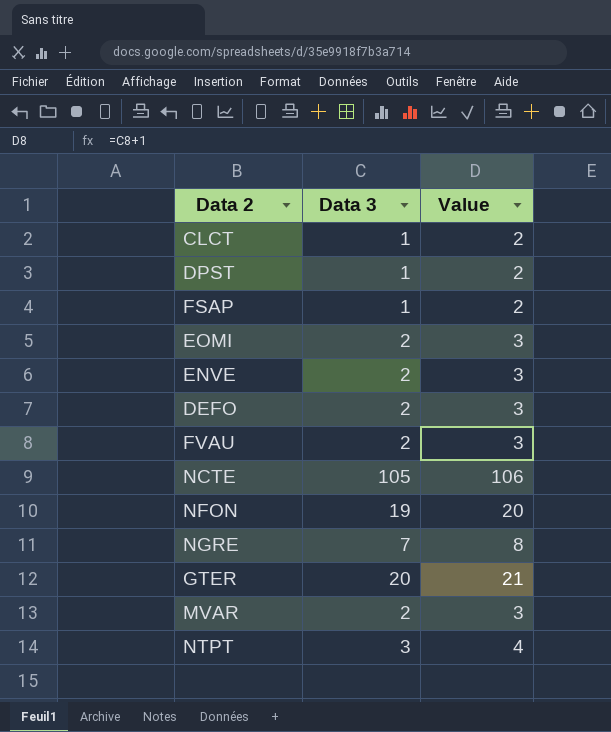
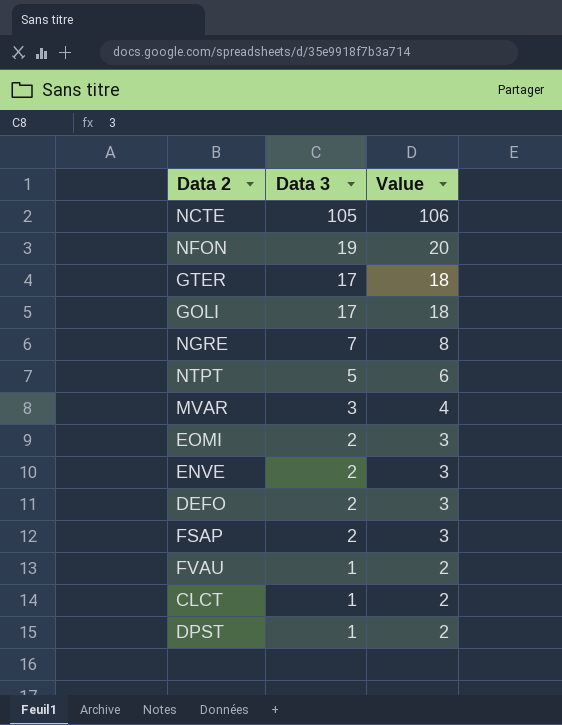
row order: none -> Data 3 descending
GTER | Data 3: 20 -> 17
GTER | Value: 21 -> 18
row GOLI: none -> 17 | 18
NTPT | Data 3: 3 -> 5
NTPT | Value: 4 -> 6
MVAR | Data 3: 2 -> 3
MVAR | Value: 3 -> 4
FSAP | Data 3: 1 -> 2
FSAP | Value: 2 -> 3
FVAU | Data 3: 2 -> 1
FVAU | Value: 3 -> 2

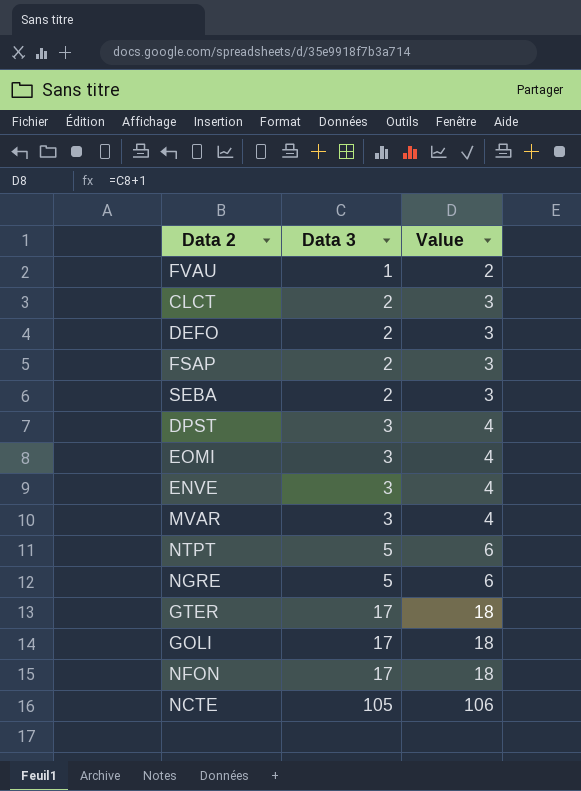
row order: Data 3 descending -> Data 3 ascending
CLCT | Data 3: 1 -> 2
CLCT | Value: 2 -> 3
row SEBA: none -> 2 | 3
DPST | Data 3: 1 -> 3
DPST | Value: 2 -> 4
EOMI | Data 3: 2 -> 3
EOMI | Value: 3 -> 4
ENVE | Data 3: 2 -> 3
ENVE | Value: 3 -> 4
NGRE | Data 3: 7 -> 5
NGRE | Value: 8 -> 6
NFON | Data 3: 19 -> 17
NFON | Value: 20 -> 18

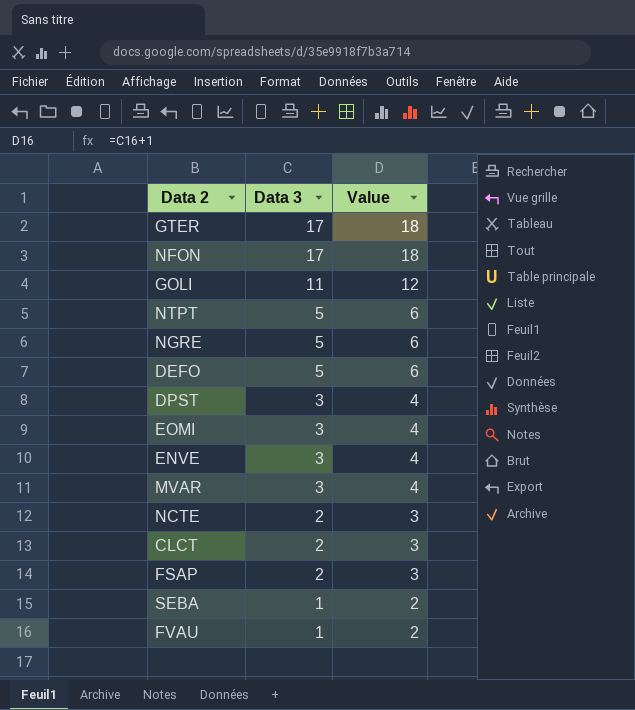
row order: Data 3 ascending -> Data 3 descending
GOLI | Data 3: 17 -> 11
GOLI | Value: 18 -> 12
DEFO | Data 3: 2 -> 5
DEFO | Value: 3 -> 6
NCTE | Data 3: 105 -> 2
NCTE | Value: 106 -> 3
SEBA | Data 3: 2 -> 1
SEBA | Value: 3 -> 2

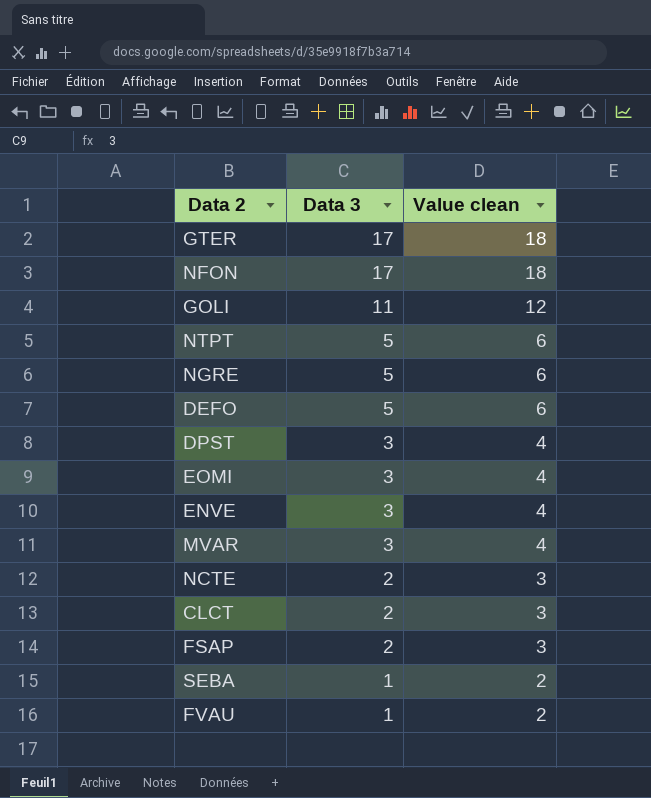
column name: Value -> Value clean

